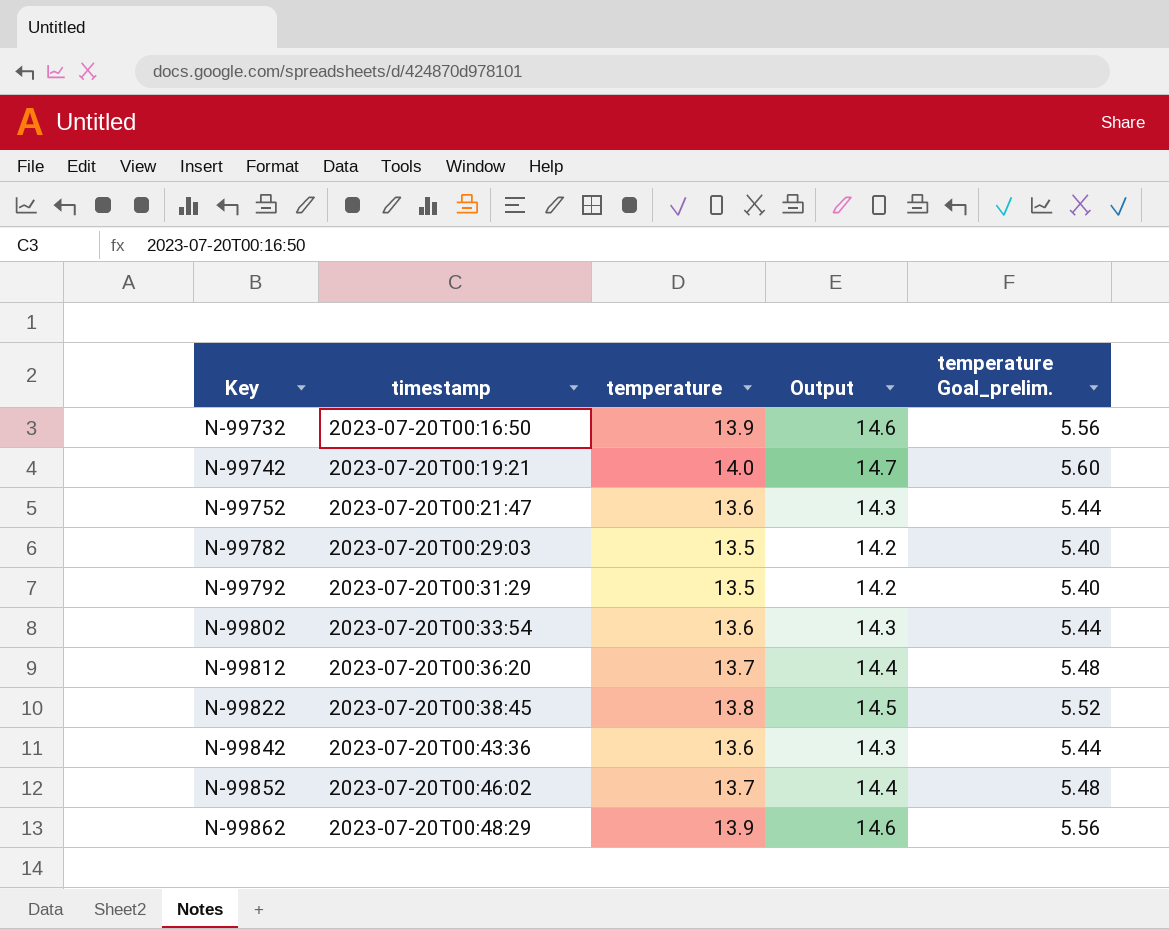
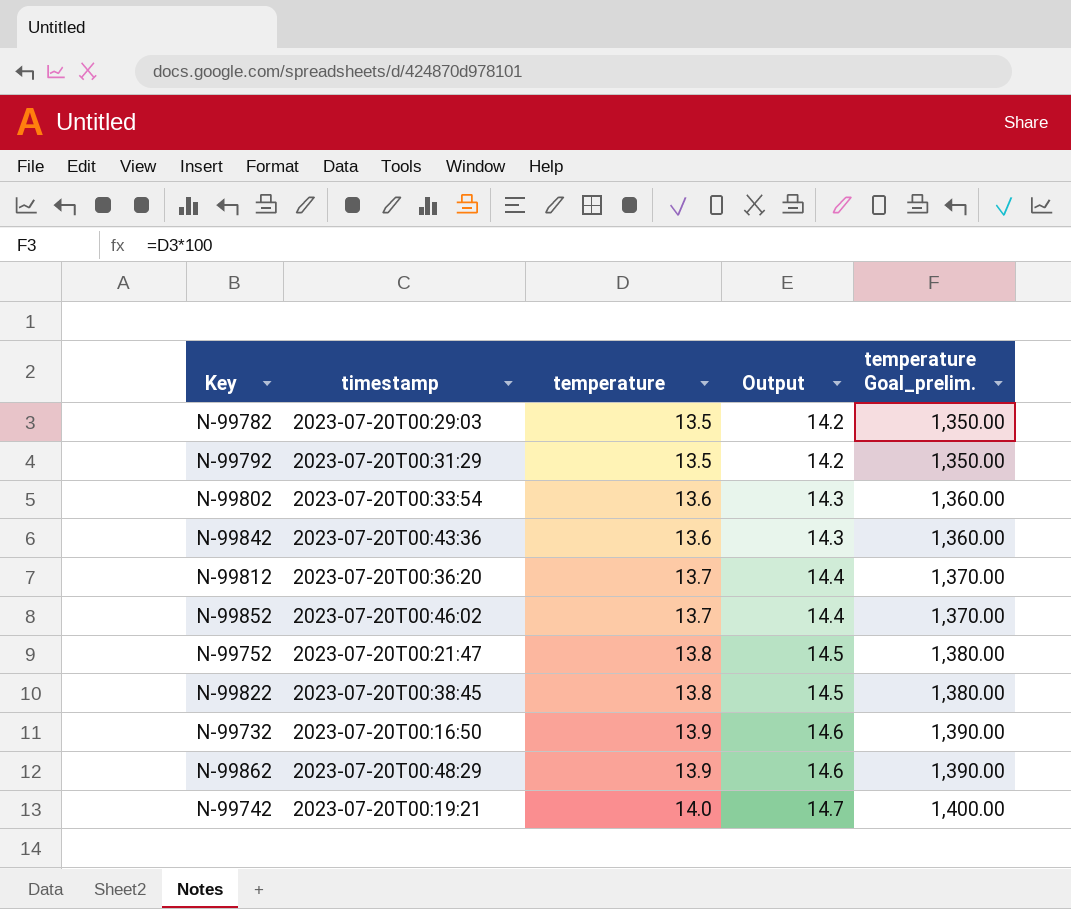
row order: Key ascending -> temperature ascending
column temperature Goal_prelim. | formula: [temperature] * 0.4 -> [temperature] * 100
N-99752 | temperature: 13.6 -> 13.8
N-99752 | Output: 14.3 -> 14.5

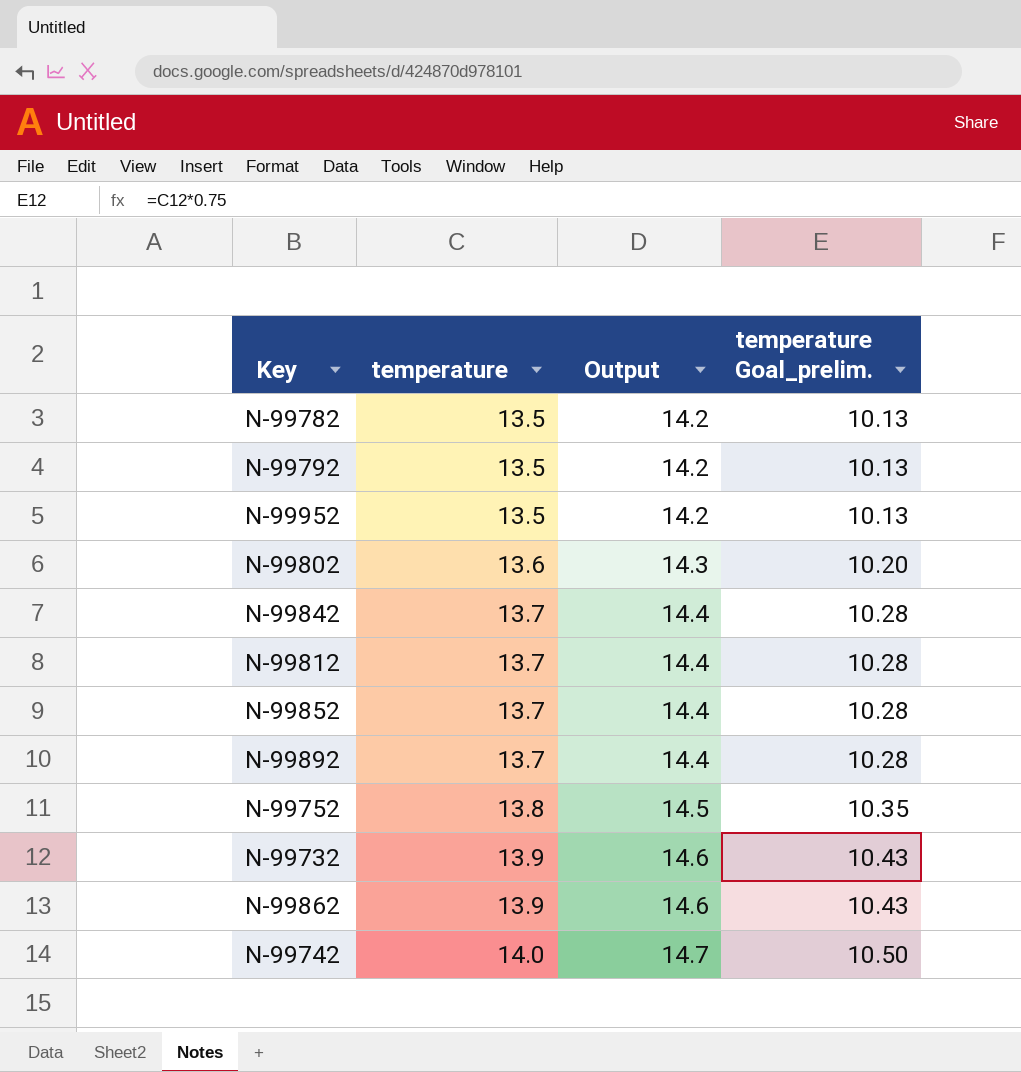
column timestamp | position: 2 -> none
column temperature Goal_prelim. | formula: [temperature] * 100 -> [temperature] * 0.75
row N-99822: 2023-07-20T00:38:45 | 13.8 | 14.5 | 1,380.00 -> none
row N-99952: none -> 13.5 | 14.2 | 10.13
N-99842 | temperature: 13.6 -> 13.7
N-99842 | Output: 14.3 -> 14.4
row N-99892: none -> 13.7 | 14.4 | 10.28

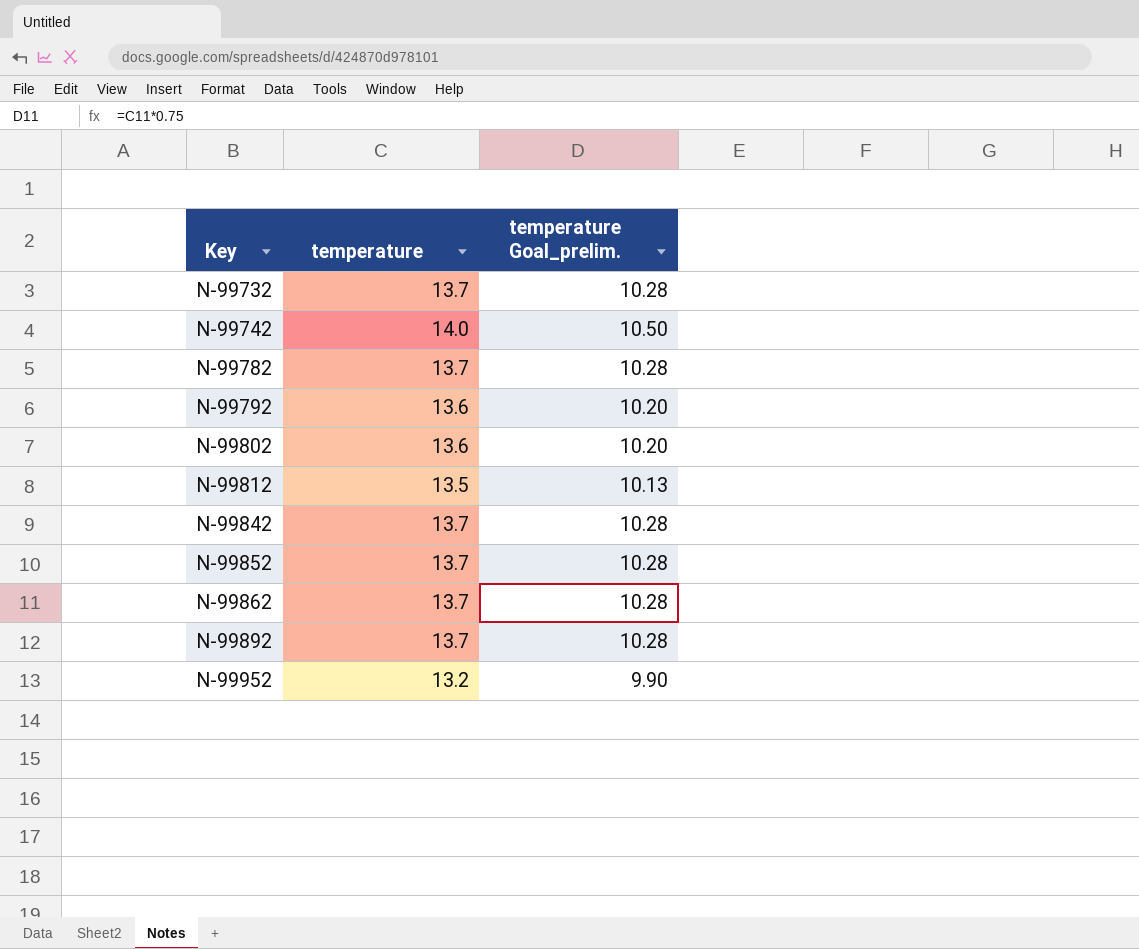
row order: temperature ascending -> Key ascending
column Output | formula: [temperature] * 1.05 -> none
row N-99752: 13.8 | 14.5 | 10.35 -> none
N-99732 | temperature: 13.9 -> 13.7
N-99732 | temperature Goal_prelim.: 10.43 -> 10.28
N-99782 | temperature: 13.5 -> 13.7
N-99782 | temperature Goal_prelim.: 10.13 -> 10.28
N-99792 | temperature: 13.5 -> 13.6
N-99792 | temperature Goal_prelim.: 10.13 -> 10.20
N-99812 | temperature: 13.7 -> 13.5
N-99812 | temperature Goal_prelim.: 10.28 -> 10.13
N-99862 | temperature: 13.9 -> 13.7
N-99862 | temperature Goal_prelim.: 10.43 -> 10.28
N-99952 | temperature: 13.5 -> 13.2
N-99952 | temperature Goal_prelim.: 10.13 -> 9.90

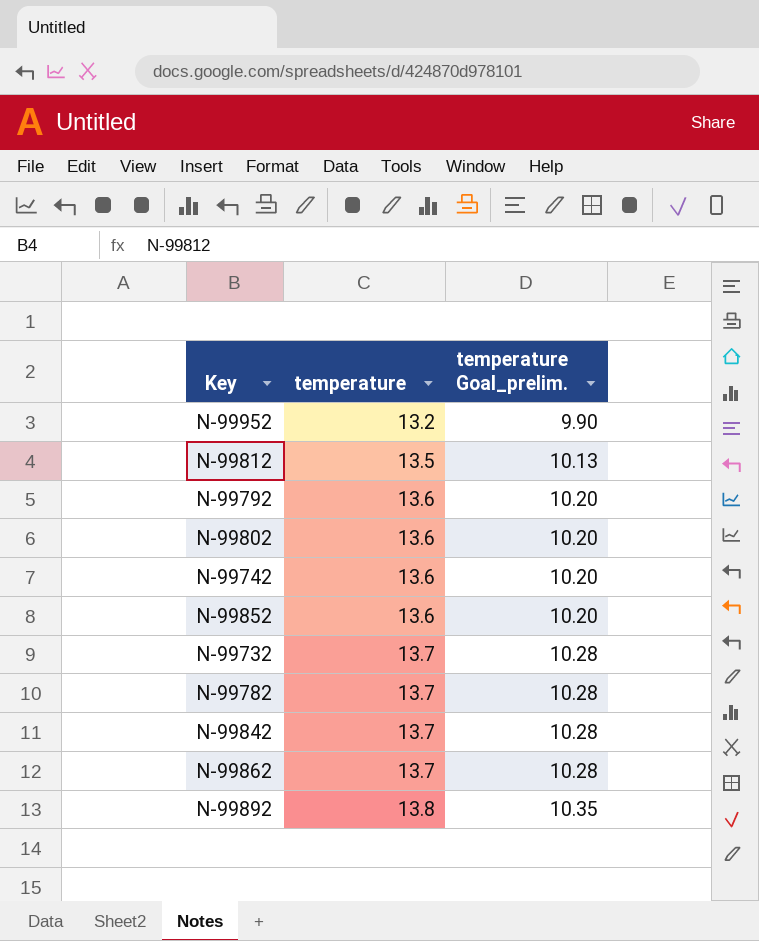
row order: Key ascending -> temperature ascending
N-99742 | temperature: 14.0 -> 13.6
N-99742 | temperature Goal_prelim.: 10.50 -> 10.20
N-99852 | temperature: 13.7 -> 13.6
N-99852 | temperature Goal_prelim.: 10.28 -> 10.20
N-99892 | temperature: 13.7 -> 13.8
N-99892 | temperature Goal_prelim.: 10.28 -> 10.35

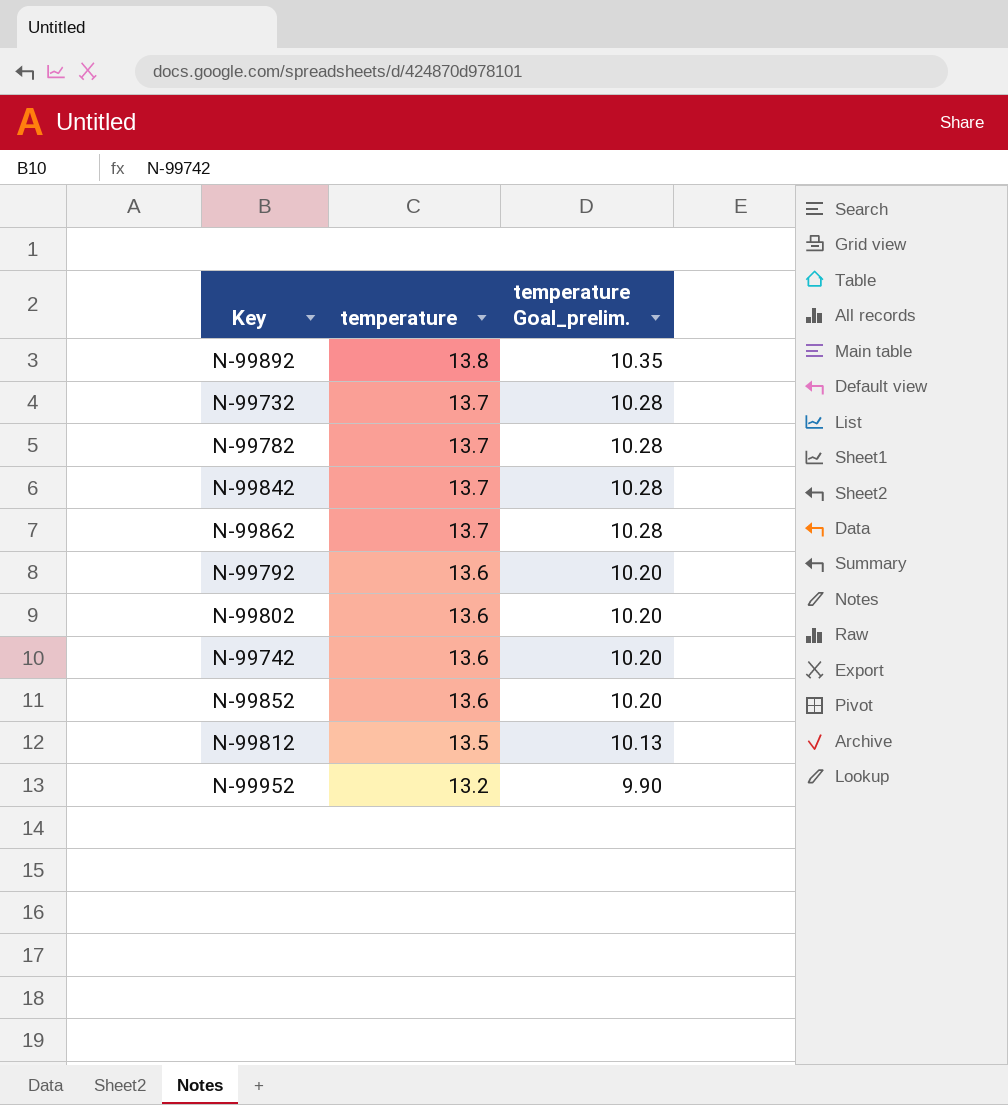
row order: temperature ascending -> temperature descending

